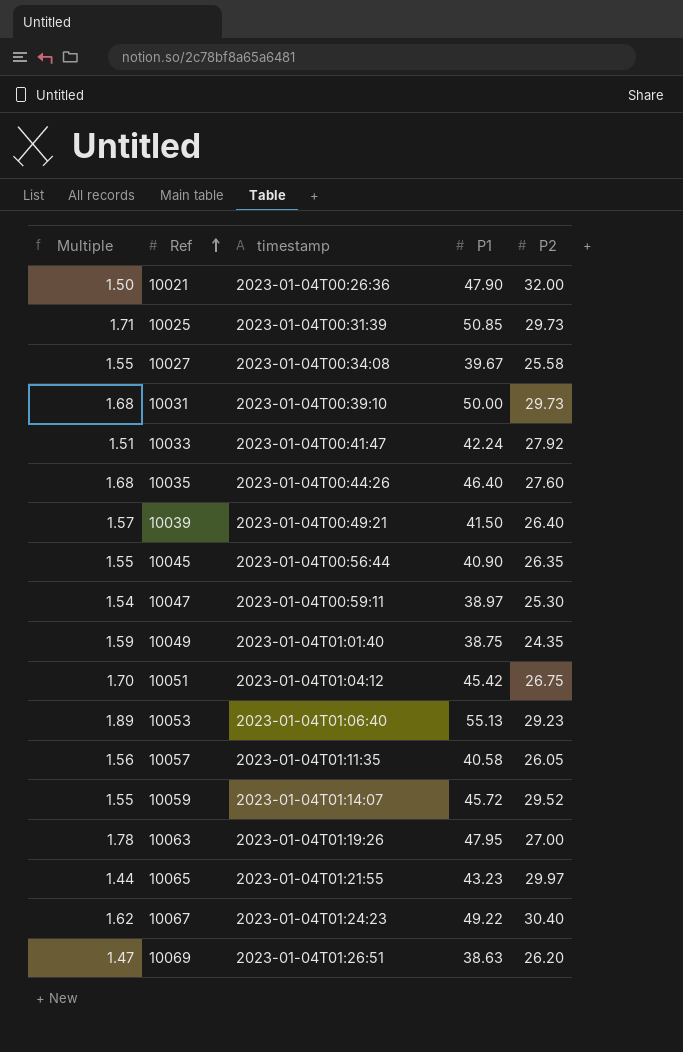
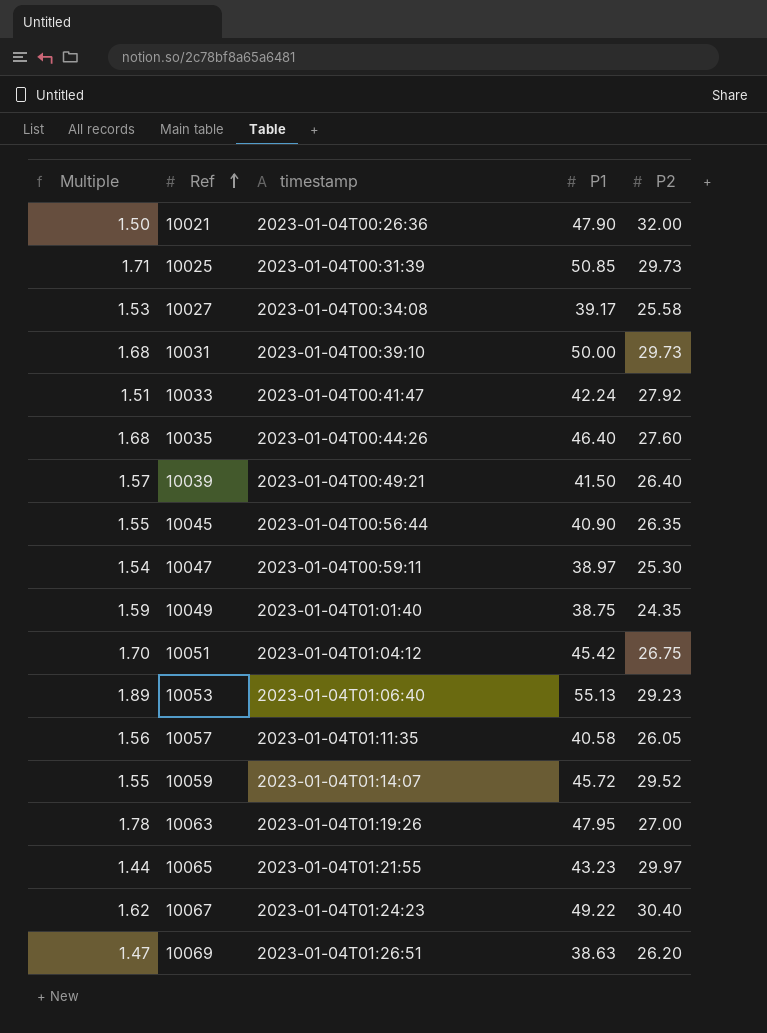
10027 | Multiple: 1.55 -> 1.53
10027 | P1: 39.67 -> 39.17

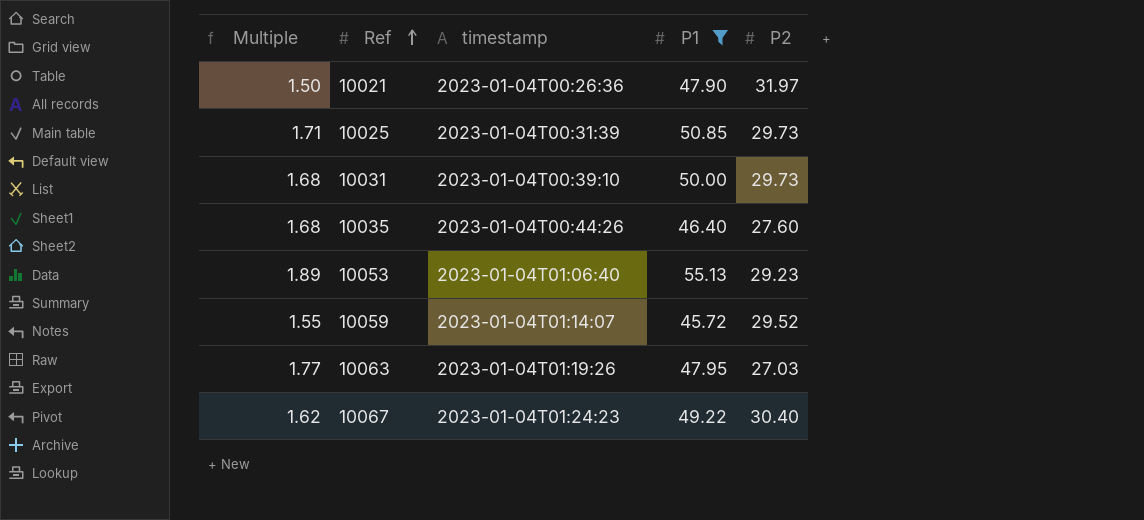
filter: none -> P1 >= 45.72
10021 | P2: 32.00 -> 31.97
10063 | Multiple: 1.78 -> 1.77
10063 | P2: 27.00 -> 27.03

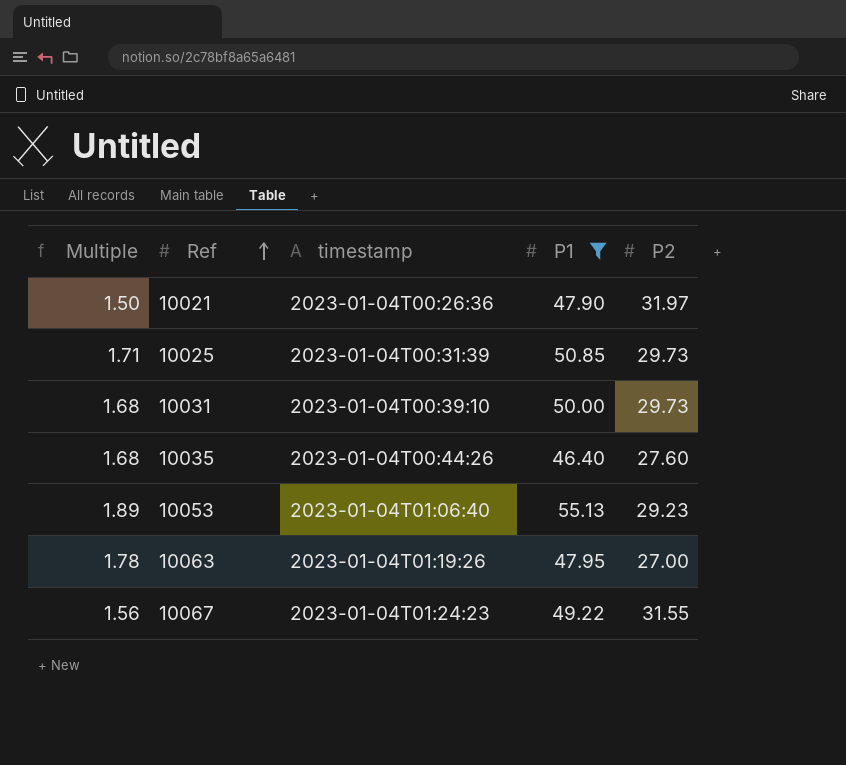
row 10059: 1.55 | 2023-01-04T01:14:07 | 45.72 | 29.52 -> none
10063 | Multiple: 1.77 -> 1.78
10063 | P2: 27.03 -> 27.00
10067 | Multiple: 1.62 -> 1.56
10067 | P2: 30.40 -> 31.55

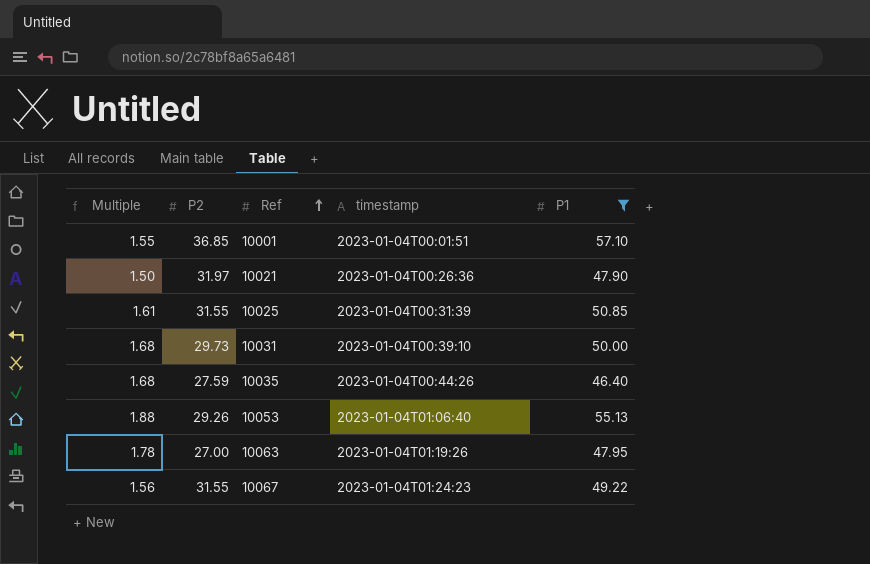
column P2 | position: 5 -> 2
row 10001: none -> 1.55 | 36.85 | 2023-01-04T00:01:51 | 57.10
10025 | Multiple: 1.71 -> 1.61
10025 | P2: 29.73 -> 31.55
10035 | P2: 27.60 -> 27.59
10053 | Multiple: 1.89 -> 1.88
10053 | P2: 29.23 -> 29.26

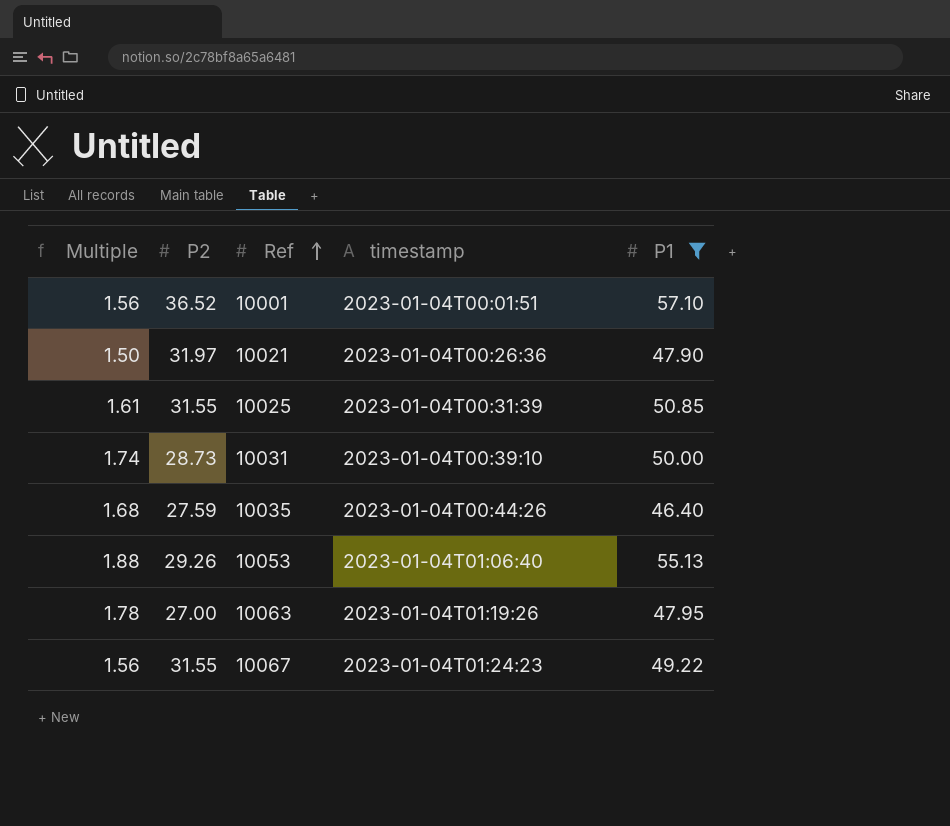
10001 | Multiple: 1.55 -> 1.56
10001 | P2: 36.85 -> 36.52
10031 | Multiple: 1.68 -> 1.74
10031 | P2: 29.73 -> 28.73

